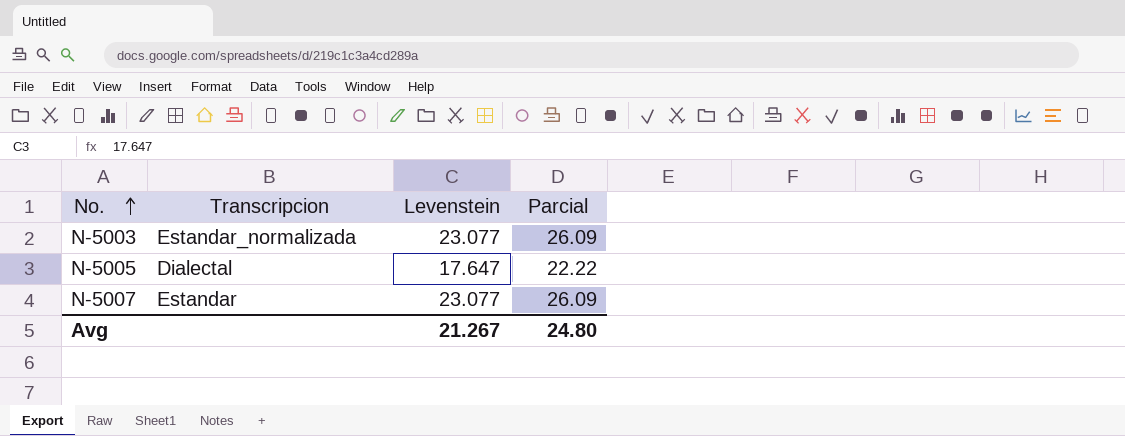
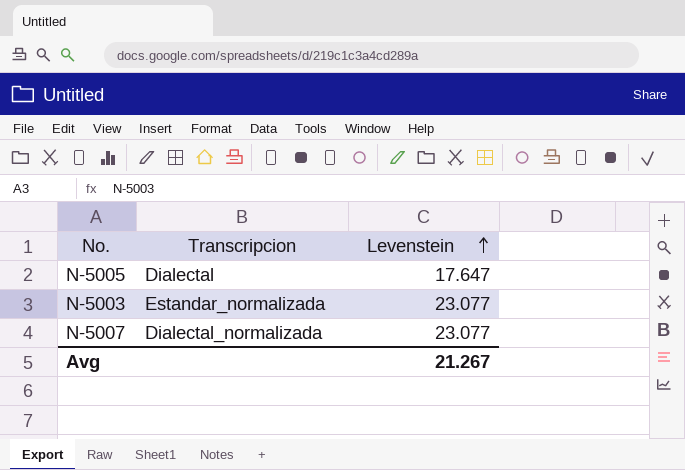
row order: No. ascending -> Levenstein ascending
column Parcial | position: 4 -> none
N-5007 | Transcripcion: Estandar -> Dialectal_normalizada

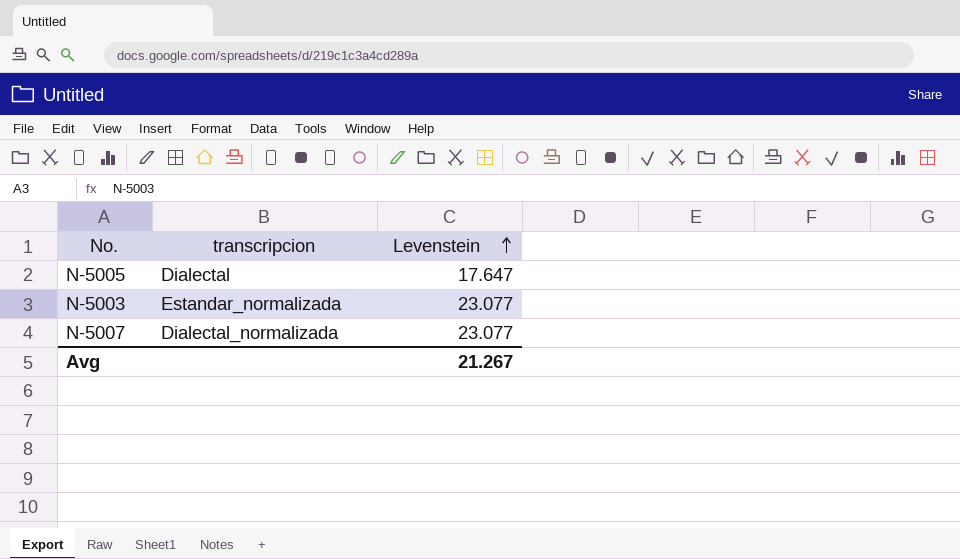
column name: Transcripcion -> transcripcion

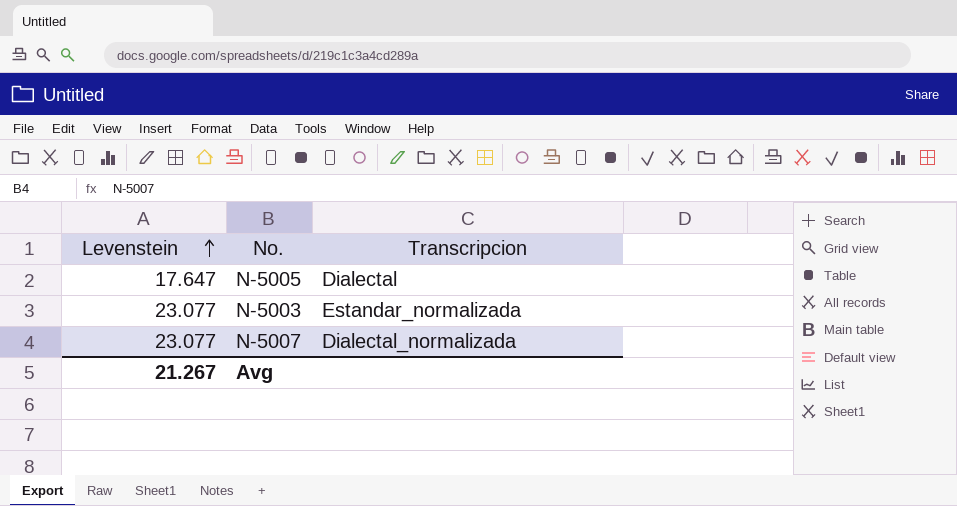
column Levenstein | position: 3 -> 1
column name: transcripcion -> Transcripcion

